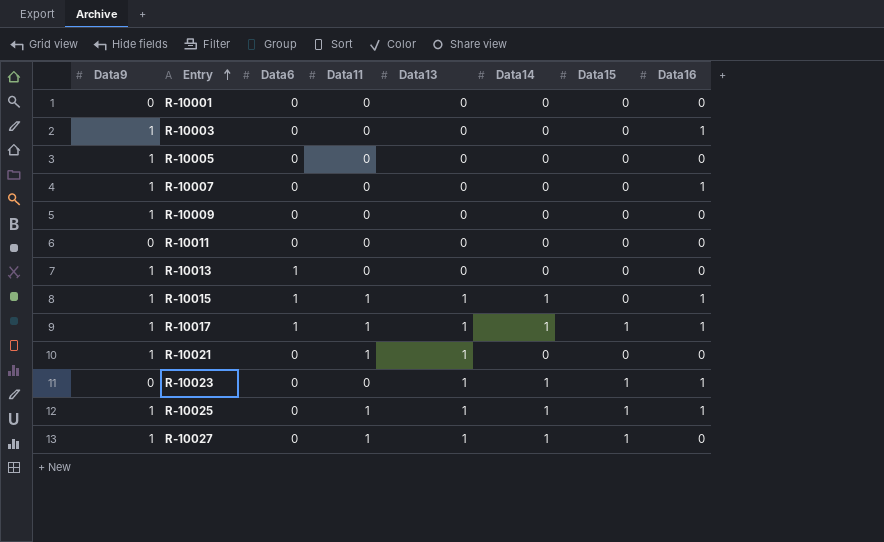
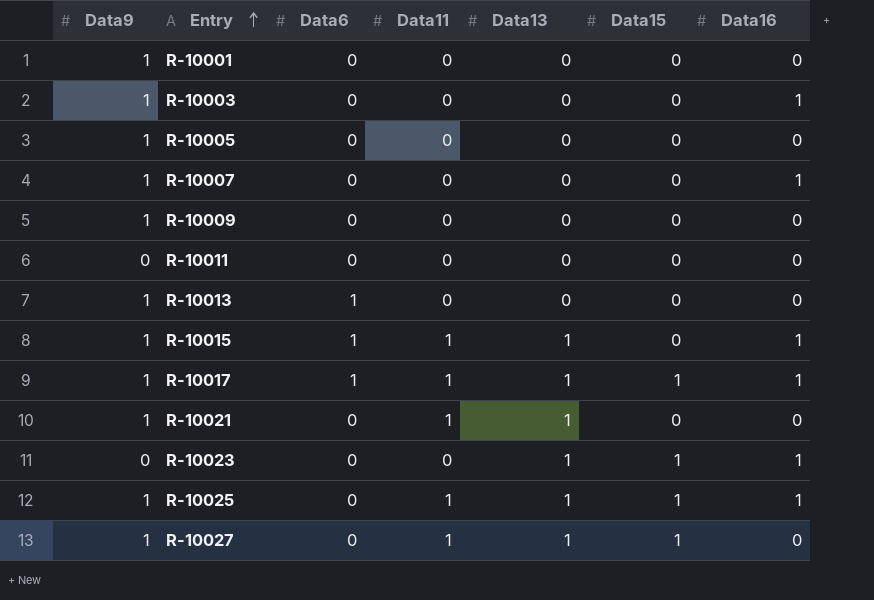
column Data14 | position: 6 -> none
R-10001 | Data9: 0 -> 1

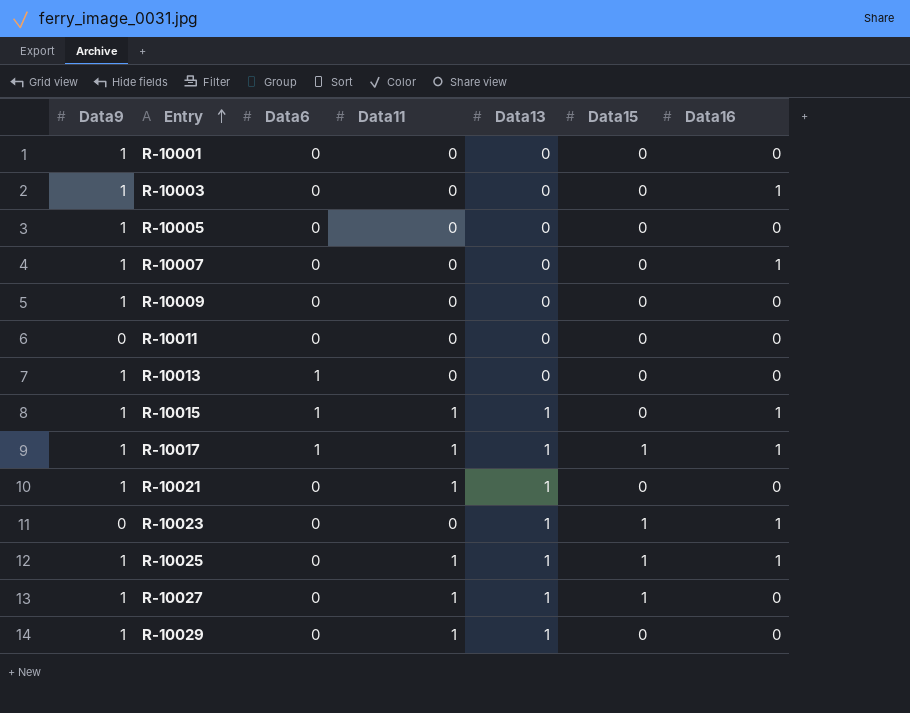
row R-10029: none -> 1 | 0 | 1 | 1 | 0 | 0

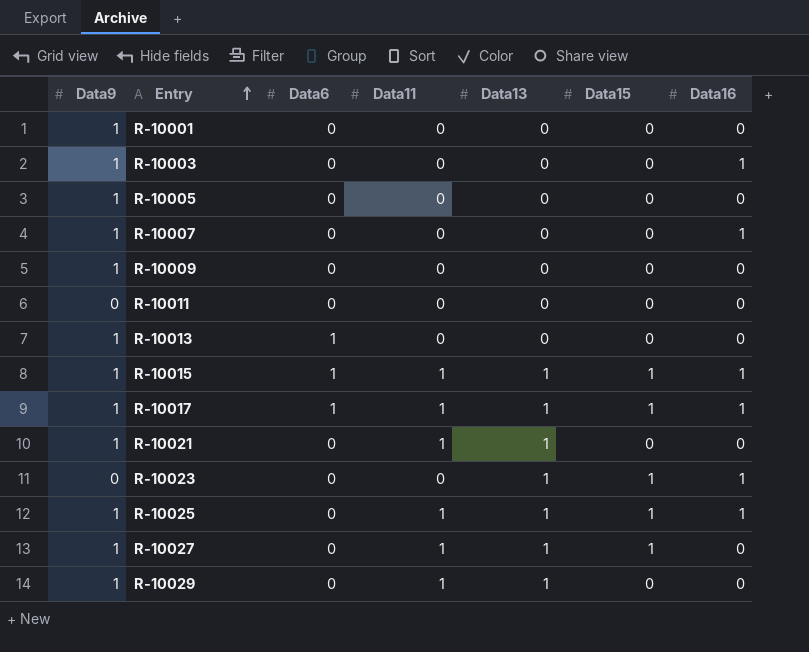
R-10015 | Data15: 0 -> 1

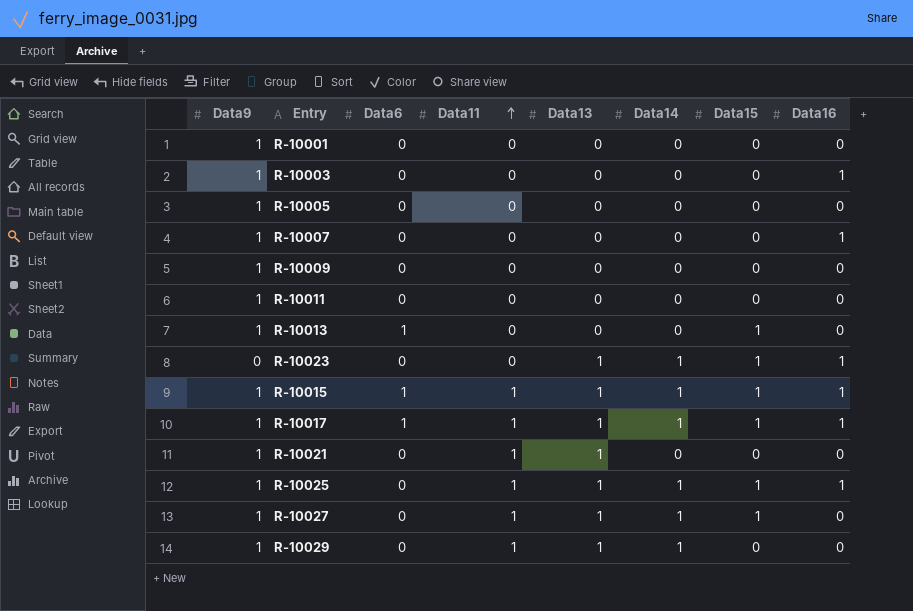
row order: Entry ascending -> Data11 ascending
column Data14 | position: none -> 6
R-10011 | Data9: 0 -> 1
R-10013 | Data15: 0 -> 1

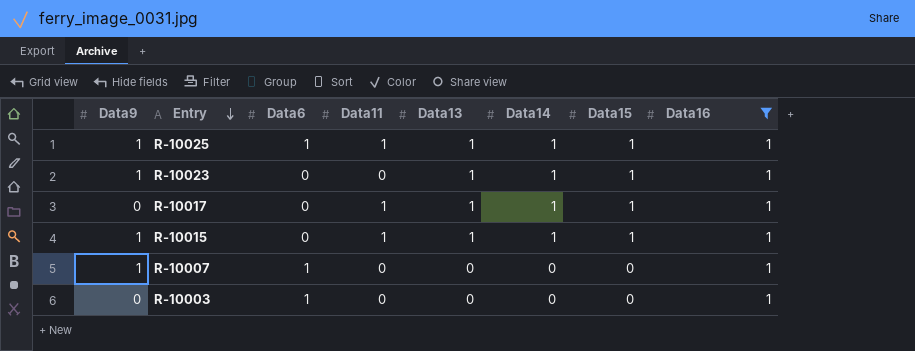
filter: none -> Data16 = 1
row order: Data11 ascending -> Entry descending
R-10025 | Data6: 0 -> 1
R-10023 | Data9: 0 -> 1
R-10017 | Data9: 1 -> 0
R-10017 | Data6: 1 -> 0
R-10015 | Data6: 1 -> 0
R-10007 | Data6: 0 -> 1
R-10003 | Data9: 1 -> 0
R-10003 | Data6: 0 -> 1

